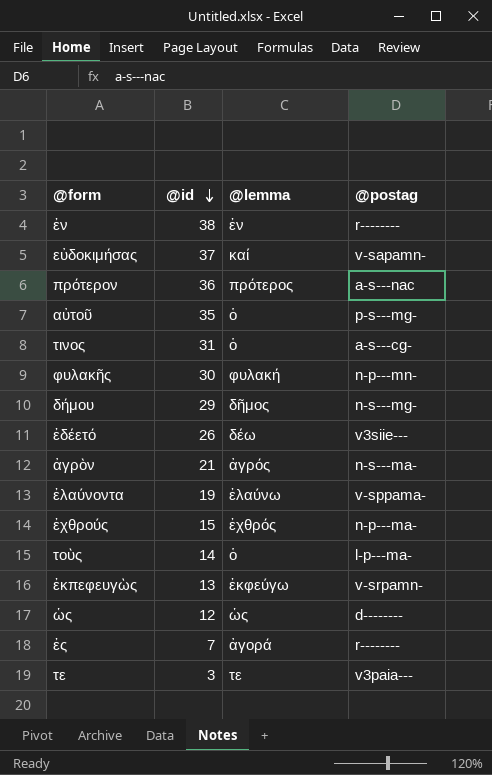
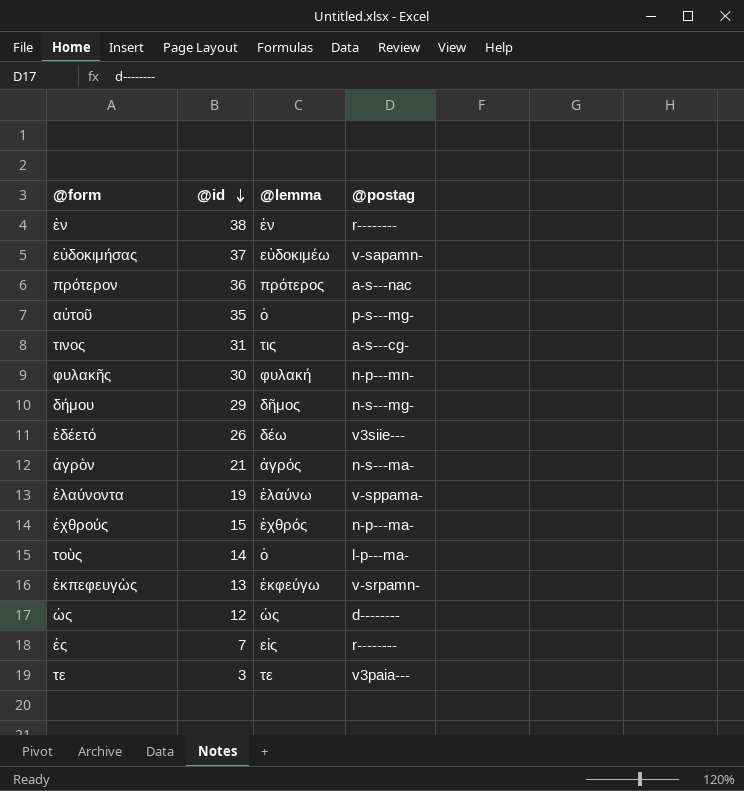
εὐδοκιμήσας | @lemma: καί -> εὐδοκιμέω
τινος | @lemma: ὁ -> τις
ἐς | @lemma: ἀγορά -> εἰς

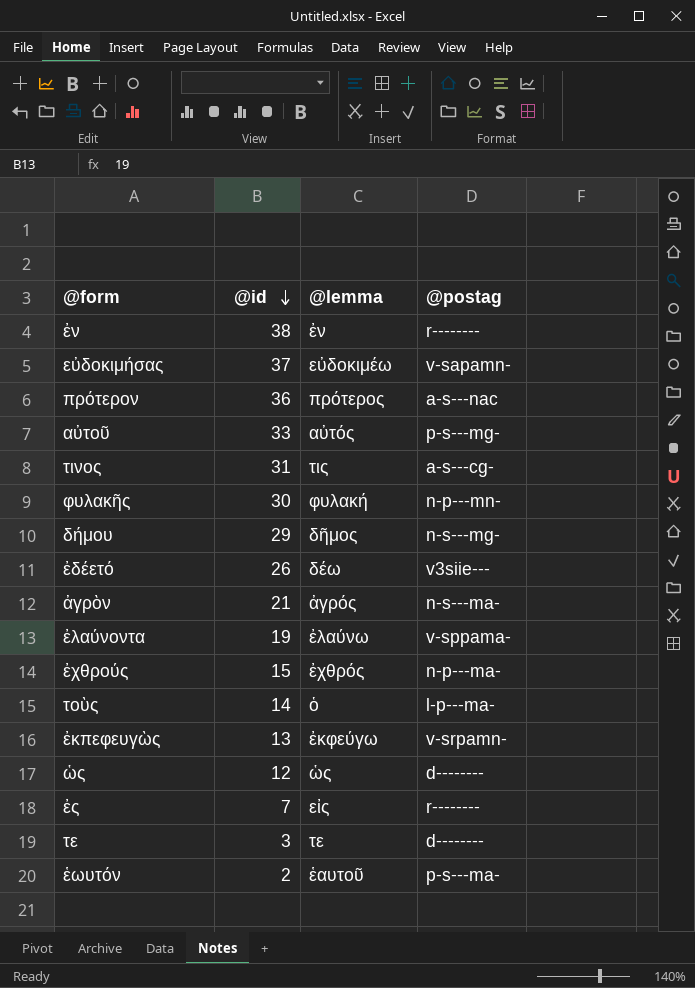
αὐτοῦ | @id: 35 -> 33
αὐτοῦ | @lemma: ὁ -> αὐτός
τε | @postag: v3paia--- -> d--------
row ἑωυτόν: none -> 2 | ἑαυτοῦ | p-s---ma-

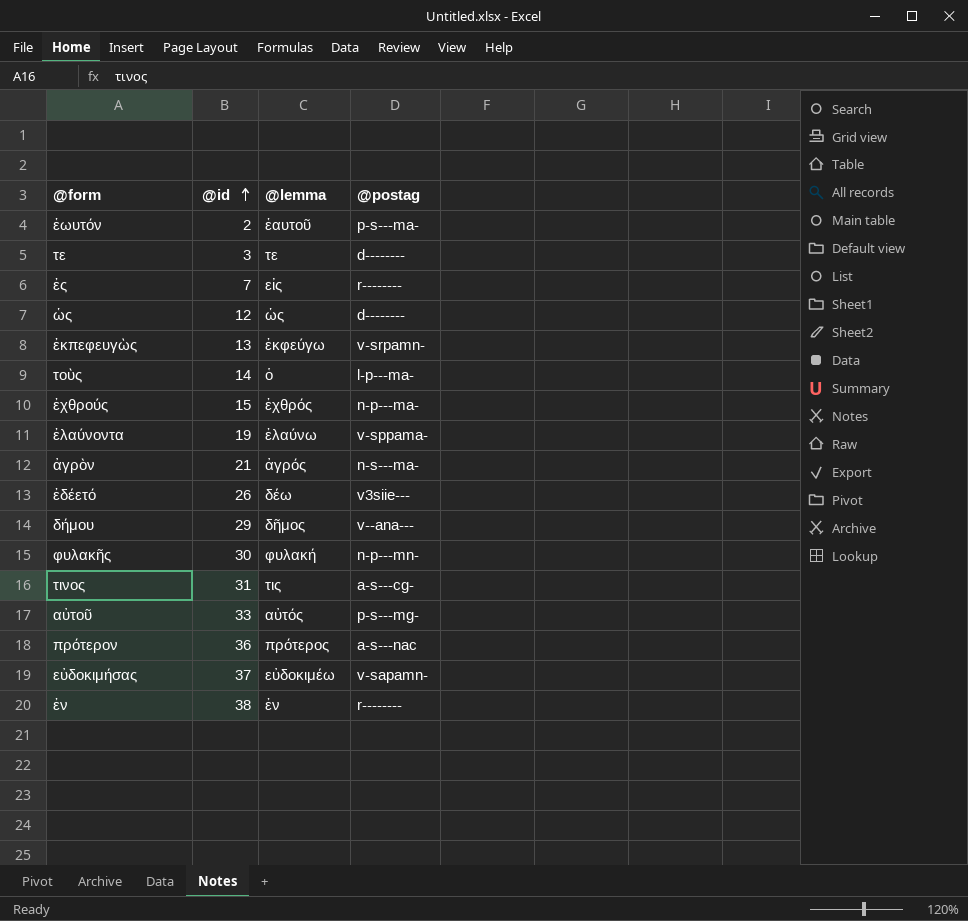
row order: @id descending -> @id ascending
δήμου | @postag: n-s---mg- -> v--ana---

